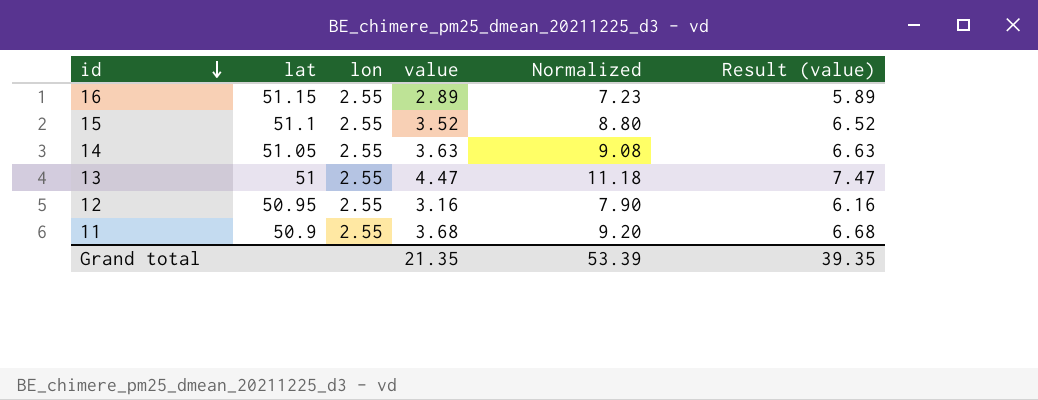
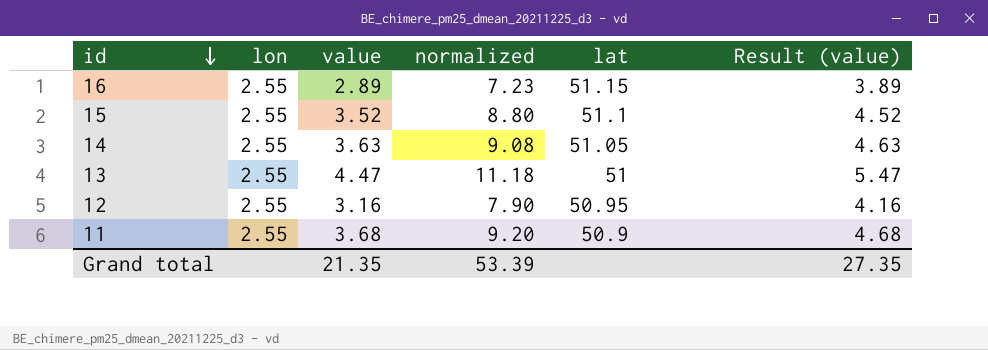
column name: Normalized -> normalized
column lat | position: 2 -> 5
column Result (value) | formula: [value] + 3 -> [value] + 1
Grand total | Result (value): 39.35 -> 27.35

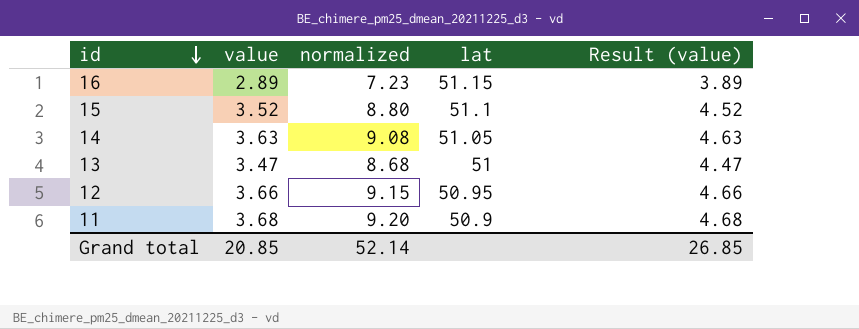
column lon | position: 2 -> none
13 | value: 4.47 -> 3.47
13 | normalized: 11.18 -> 8.68
13 | Result (value): 5.47 -> 4.47
12 | value: 3.16 -> 3.66
12 | normalized: 7.90 -> 9.15
12 | Result (value): 4.16 -> 4.66
Grand total | value: 21.35 -> 20.85
Grand total | normalized: 53.39 -> 52.14
Grand total | Result (value): 27.35 -> 26.85

